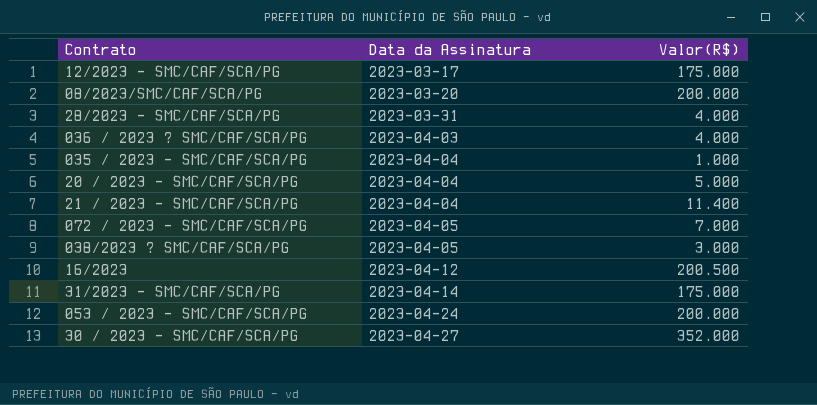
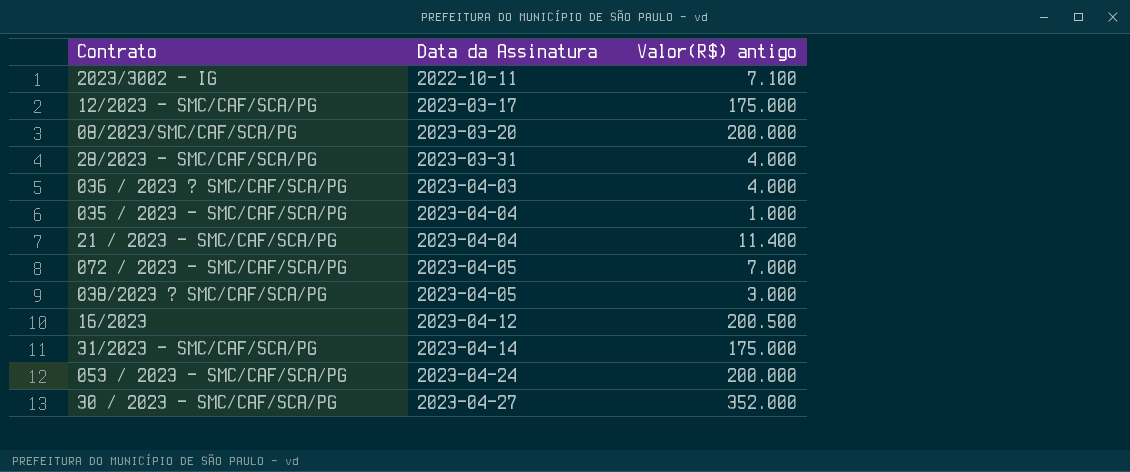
column name: Valor(R$) -> Valor(R$) antigo
row 20 / 2023 - SMC/CAF/SCA/PG: 2023-04-04 | 5.000 -> none
row 2023/3002 - IG: none -> 2022-10-11 | 7.100

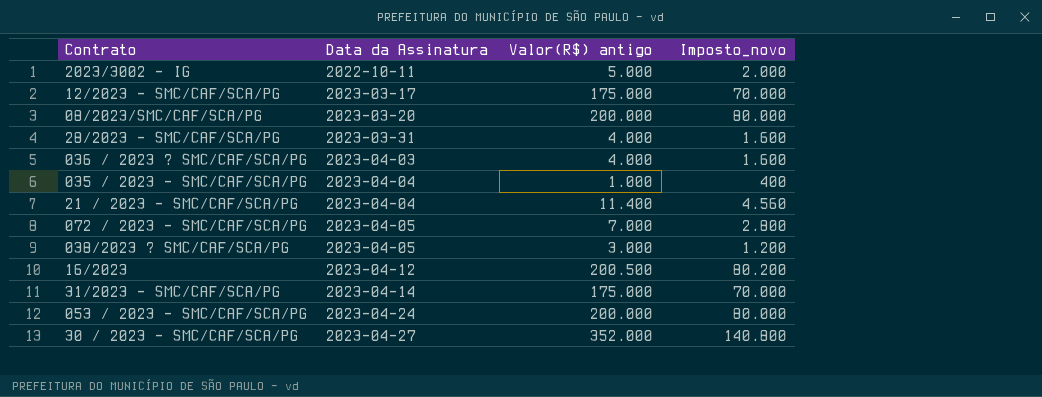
column Imposto_novo | formula: none -> [Valor(R$) antigo] * 0,4
2023/3002 - IG | Valor(R$) antigo: 7.100 -> 5.000

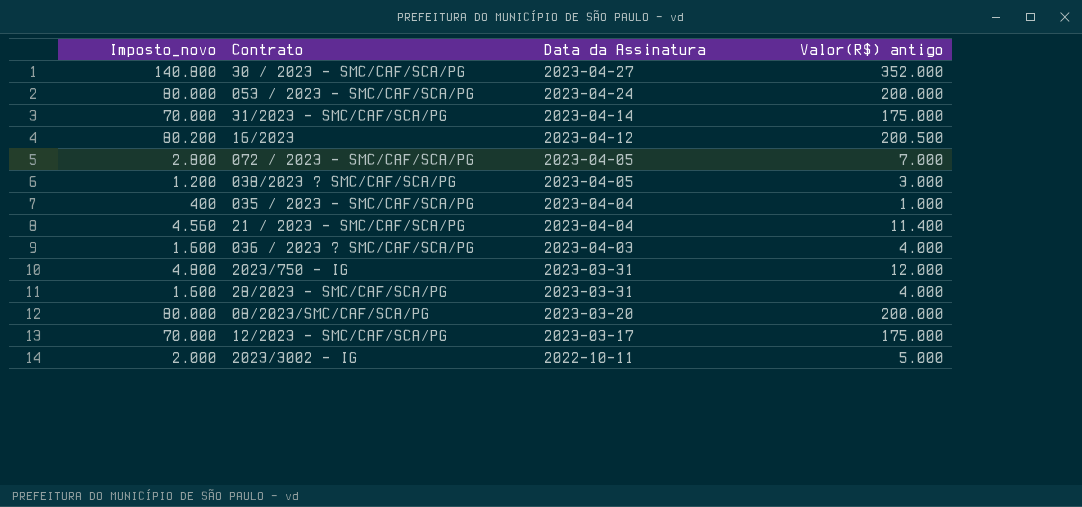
row order: Data da Assinatura ascending -> Data da Assinatura descending
column Imposto_novo | position: 4 -> 1
row 2023/750 - IG: none -> 4.800 | 2023-03-31 | 12.000

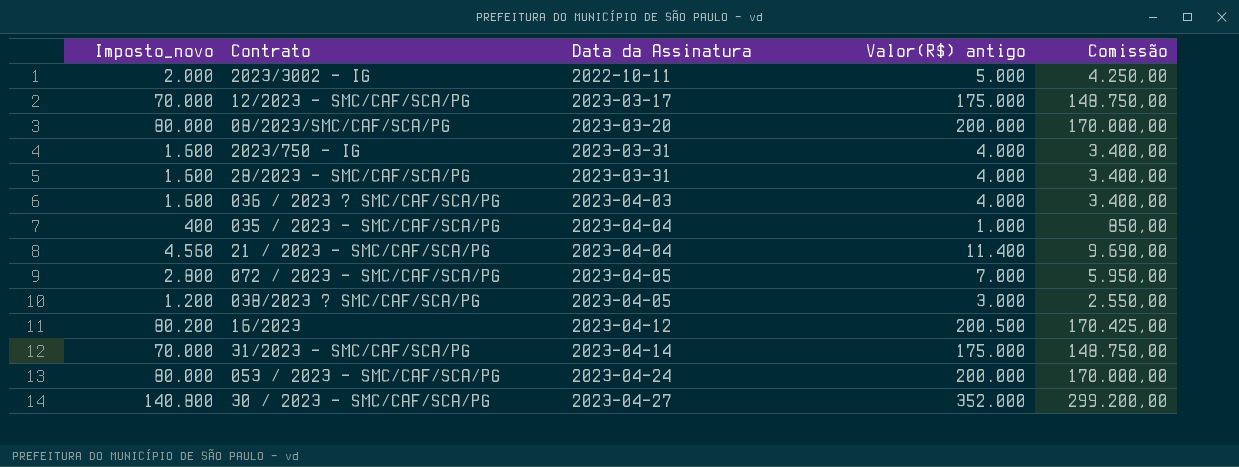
row order: Data da Assinatura descending -> Data da Assinatura ascending
column Comissão | formula: none -> [Valor(R$) antigo] * 0,85
2023/750 - IG | Imposto_novo: 4.800 -> 1.600
2023/750 - IG | Valor(R$) antigo: 12.000 -> 4.000

